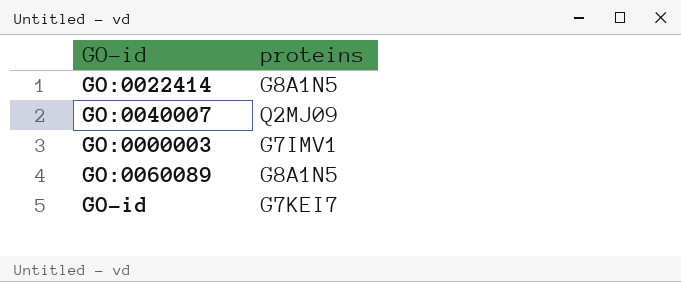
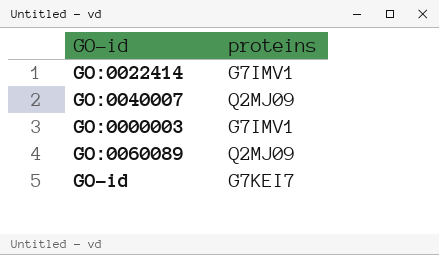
GO:0022414 | proteins: G8A1N5 -> G7IMV1
GO:0060089 | proteins: G8A1N5 -> Q2MJ09

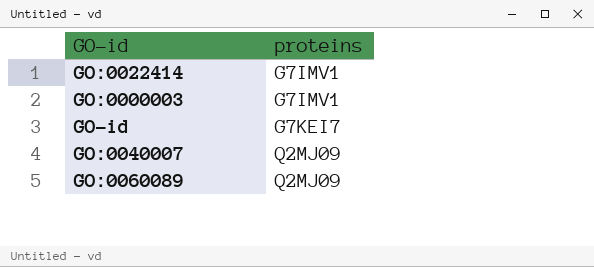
row order: none -> proteins ascending

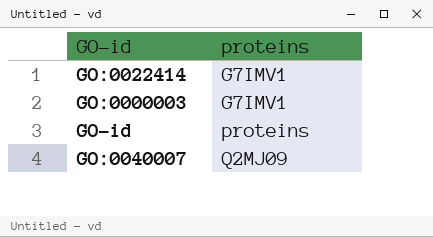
row GO:0060089: Q2MJ09 -> none
GO-id | proteins: G7KEI7 -> proteins

